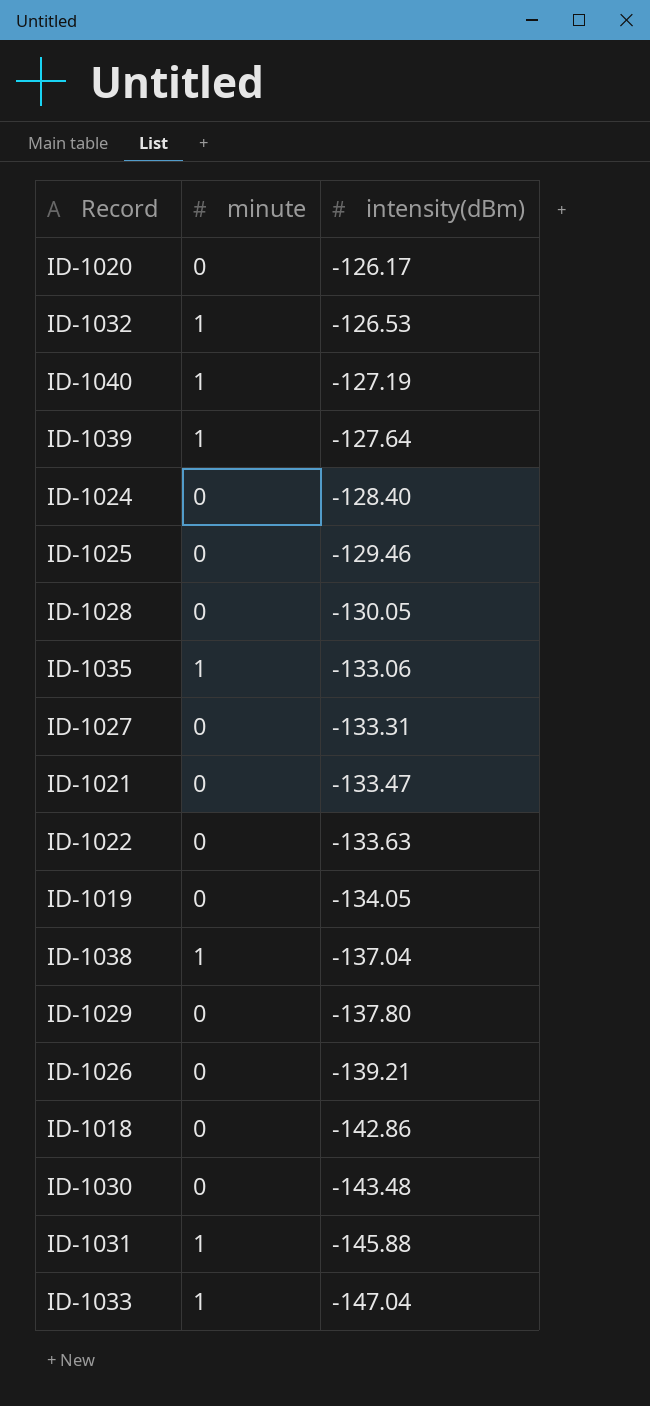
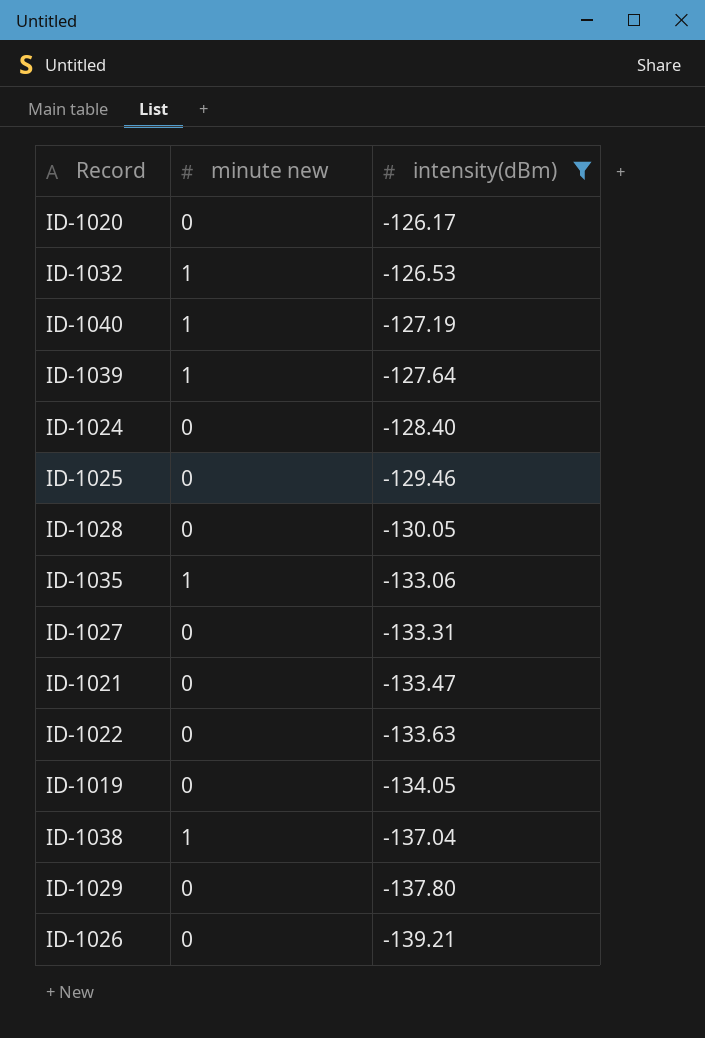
filter: none -> intensity(dBm) >= -139.21
column name: minute -> minute new

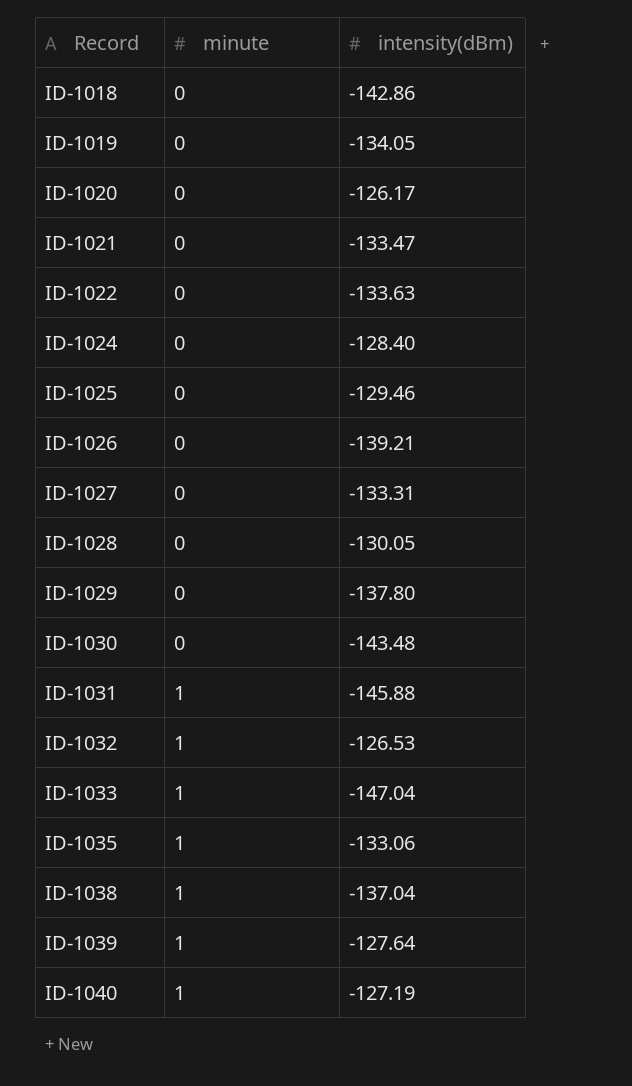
filter: intensity(dBm) >= -139.21 -> none
row order: intensity(dBm) descending -> Record ascending
column name: minute new -> minute

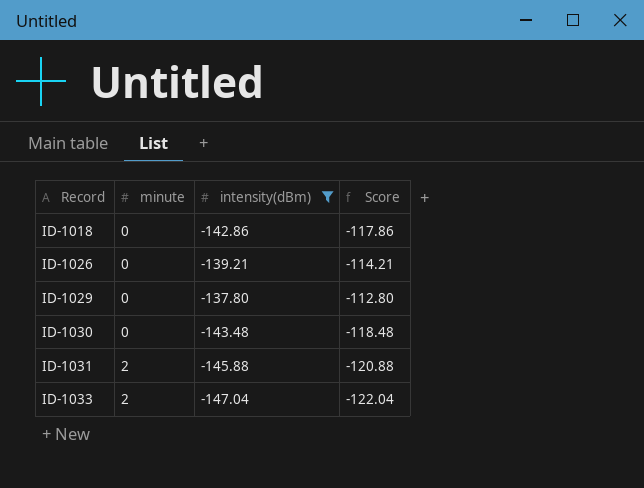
filter: none -> intensity(dBm) <= -137.80
column Score | formula: none -> [intensity(dBm)] + 25
ID-1031 | minute: 1 -> 2
ID-1033 | minute: 1 -> 2

